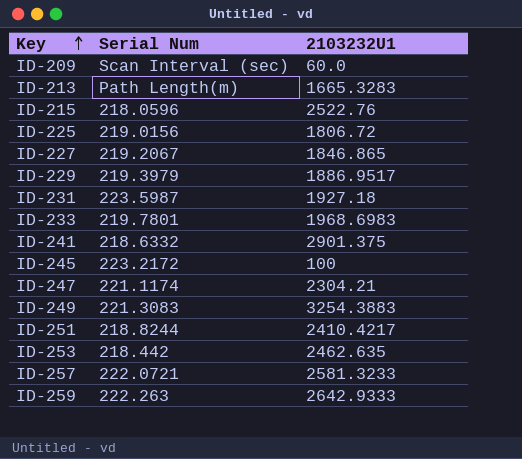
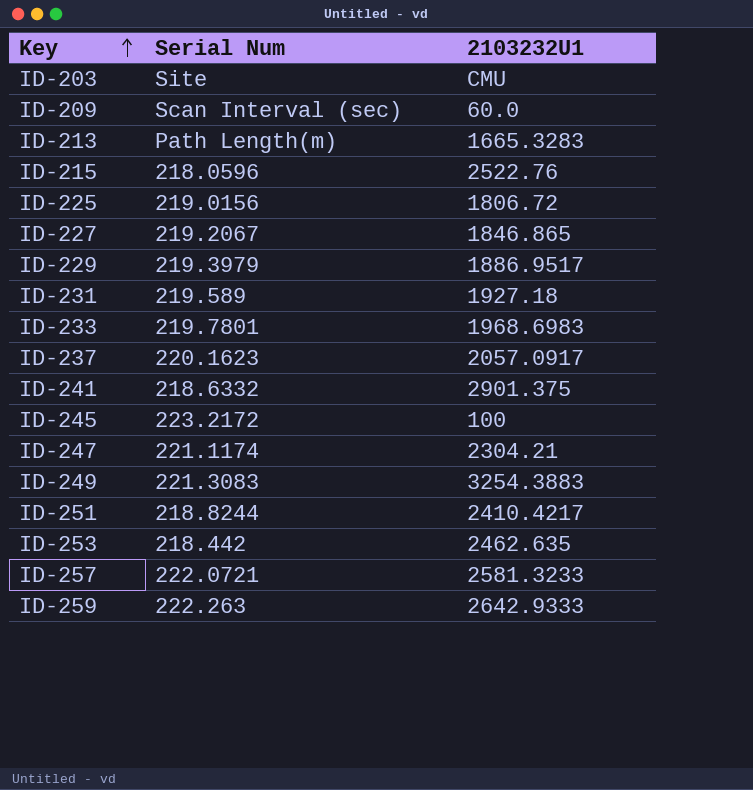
row ID-203: none -> Site | CMU
ID-231 | Serial Num: 223.5987 -> 219.589
row ID-237: none -> 220.1623 | 2057.0917

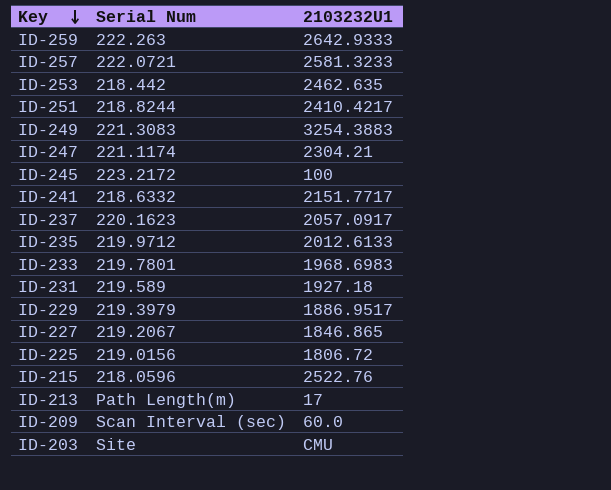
row order: Key ascending -> Key descending
ID-241 | 2103232U1: 2901.375 -> 2151.7717
row ID-235: none -> 219.9712 | 2012.6133
ID-213 | 2103232U1: 1665.3283 -> 17

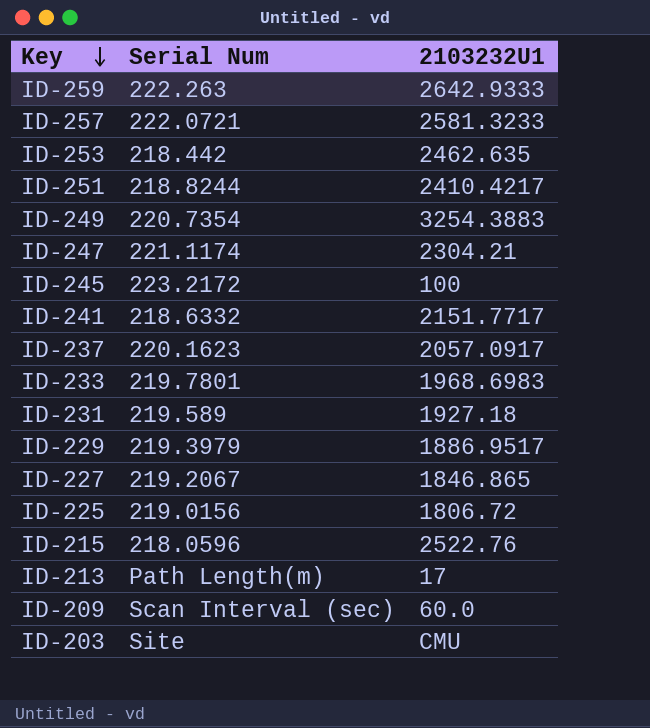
row ID-235: 219.9712 | 2012.6133 -> none
ID-249 | Serial Num: 221.3083 -> 220.7354

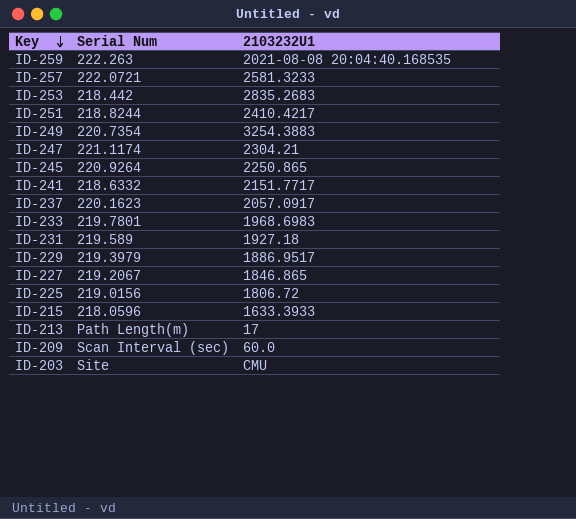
ID-259 | 2103232U1: 2642.9333 -> 2021-08-08 20:04:40.168535
ID-253 | 2103232U1: 2462.635 -> 2835.2683
ID-245 | Serial Num: 223.2172 -> 220.9264
ID-245 | 2103232U1: 100 -> 2250.865
ID-215 | 2103232U1: 2522.76 -> 1633.3933

